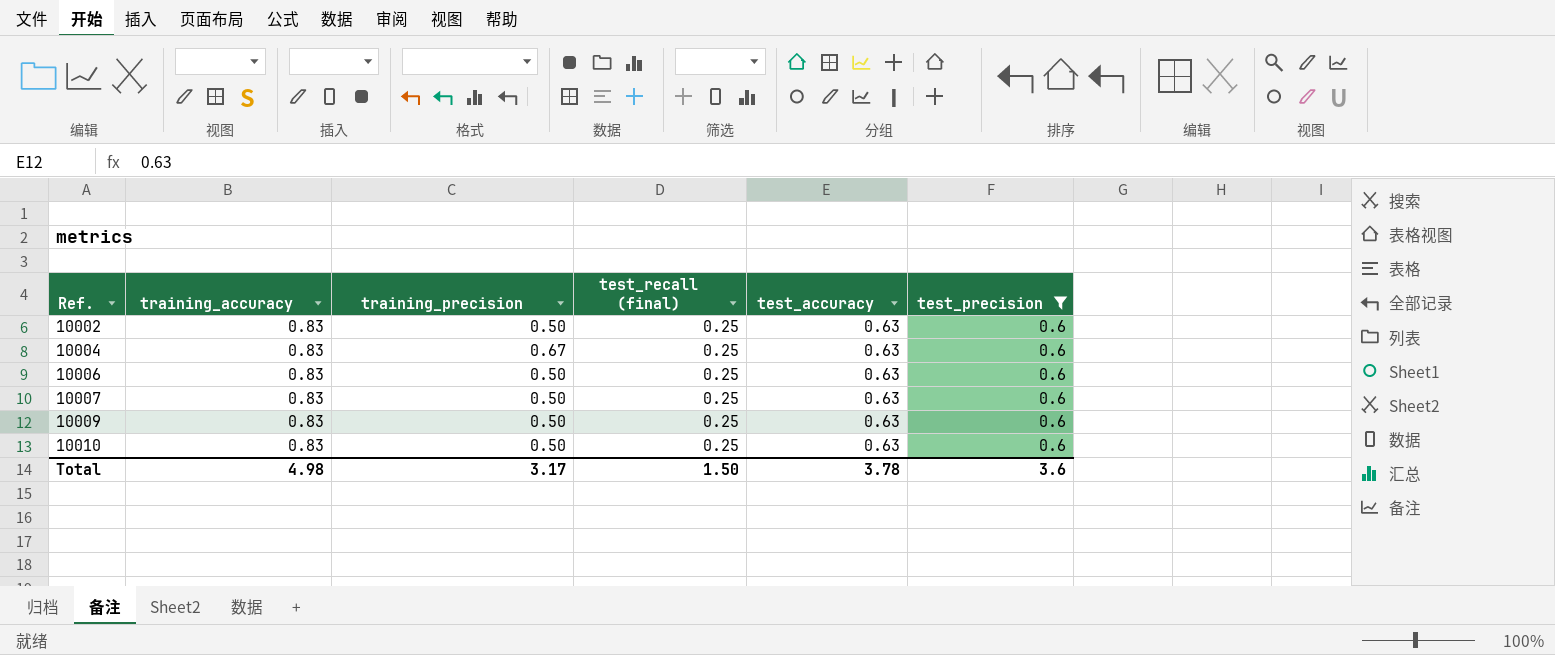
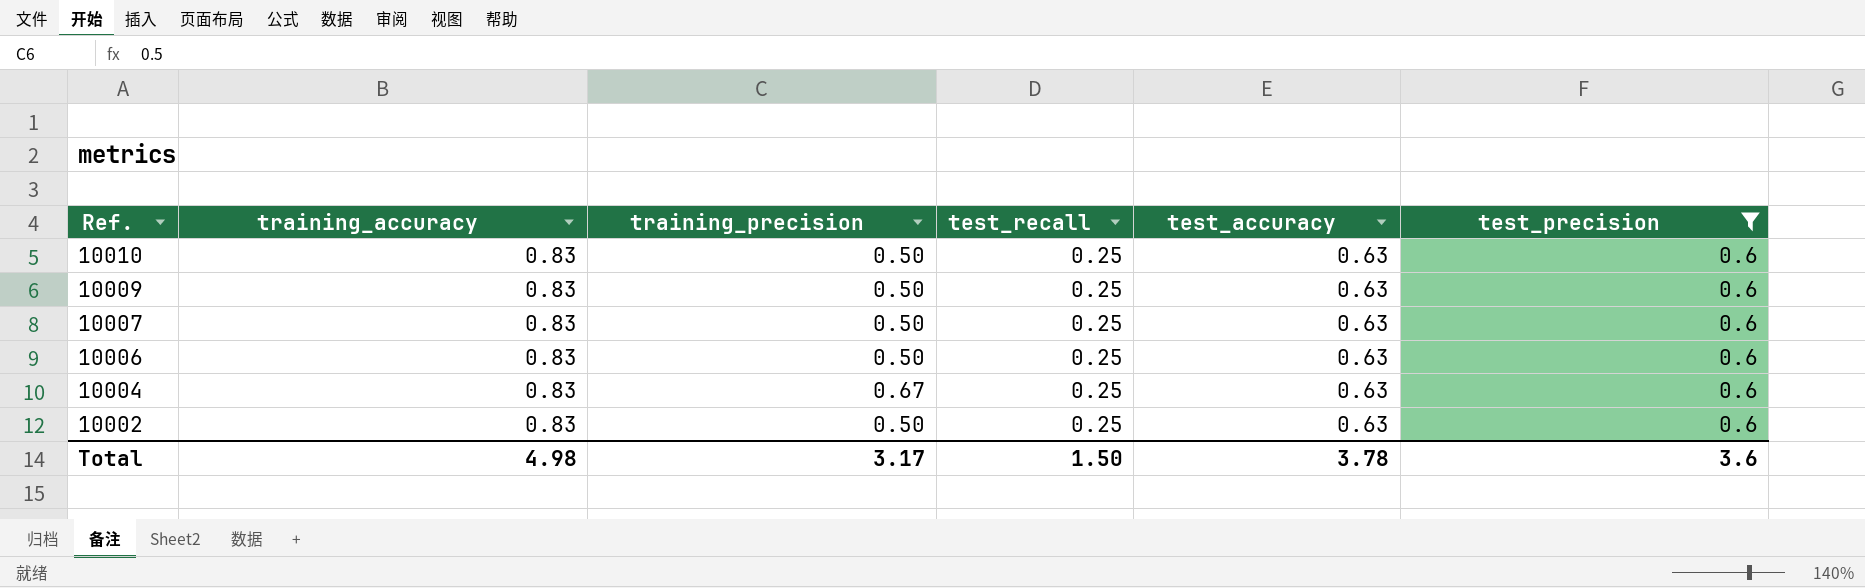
row order: Ref. ascending -> Ref. descending
column name: test_recall (final) -> test_recall

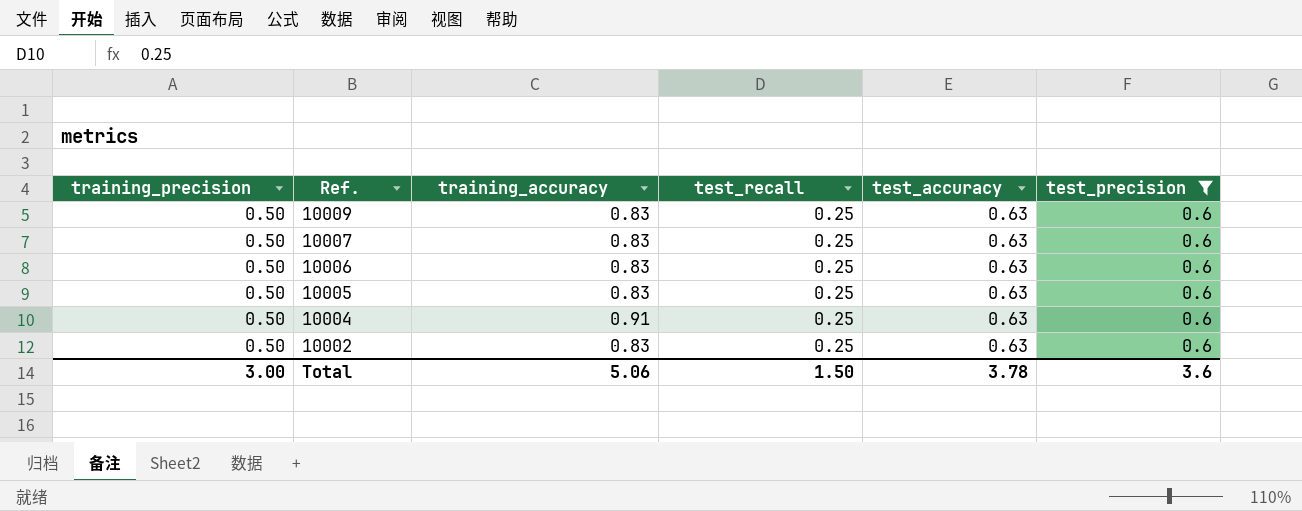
column training_precision | position: 3 -> 1
row 10010: 0.83 | 0.50 | 0.25 | 0.63 | 0.6 -> none
row 10005: none -> 0.50 | 0.83 | 0.25 | 0.63 | 0.6
10004 | training_precision: 0.67 -> 0.50
10004 | training_accuracy: 0.83 -> 0.91
Total | training_precision: 3.17 -> 3.00
Total | training_accuracy: 4.98 -> 5.06

